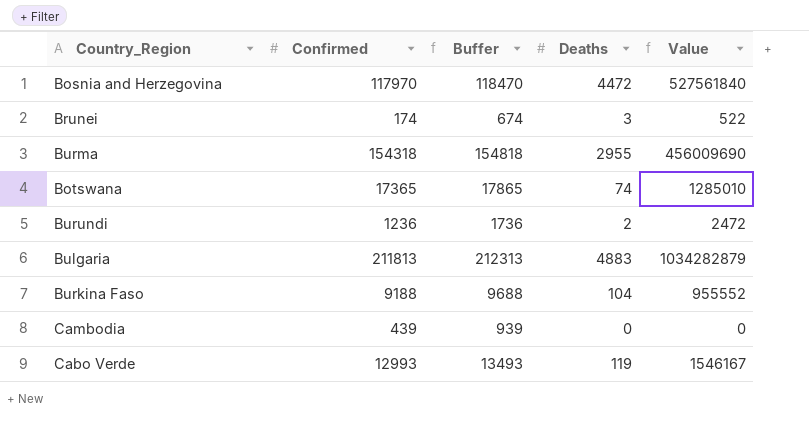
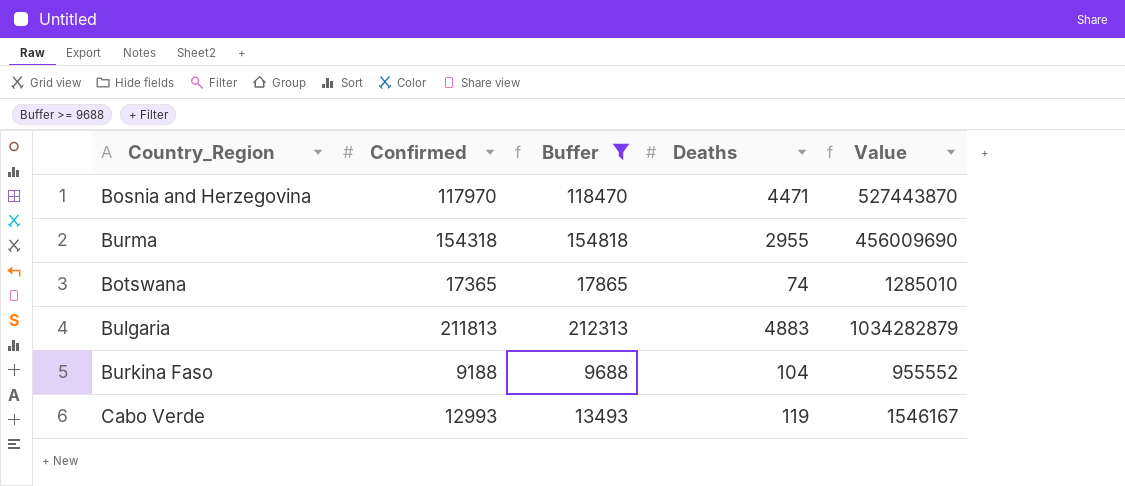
filter: none -> Buffer >= 9688
Bosnia and Herzegovina | Deaths: 4472 -> 4471
Bosnia and Herzegovina | Value: 527561840 -> 527443870

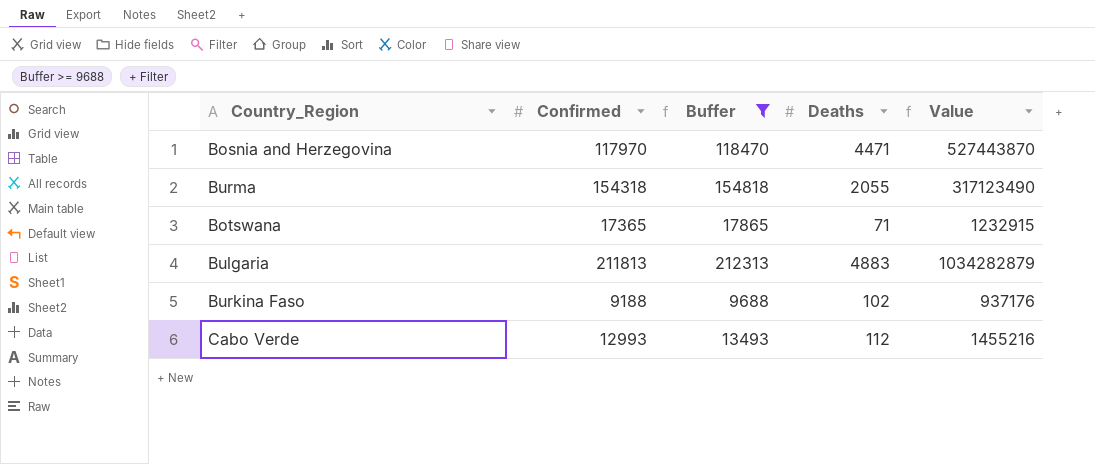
Burma | Deaths: 2955 -> 2055
Burma | Value: 456009690 -> 317123490
Botswana | Deaths: 74 -> 71
Botswana | Value: 1285010 -> 1232915
Burkina Faso | Deaths: 104 -> 102
Burkina Faso | Value: 955552 -> 937176
Cabo Verde | Deaths: 119 -> 112
Cabo Verde | Value: 1546167 -> 1455216

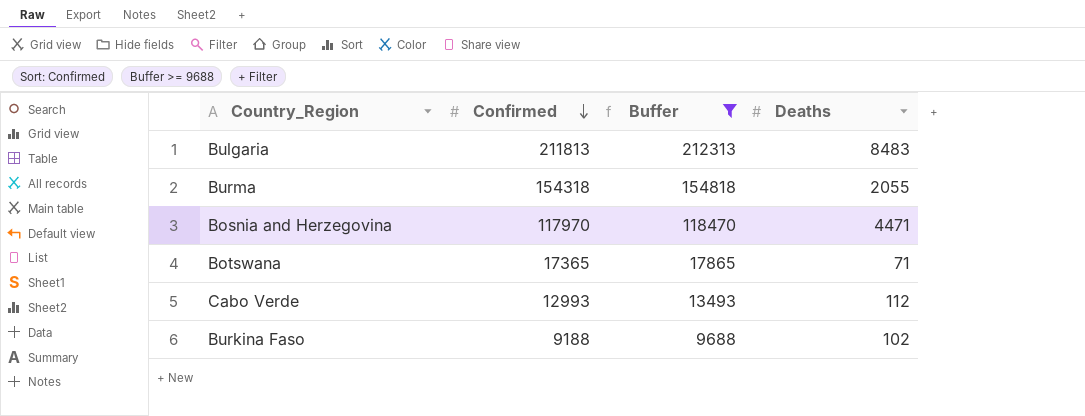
row order: none -> Confirmed descending
column Value | formula: [Confirmed] * [Deaths] -> none
Bulgaria | Deaths: 4883 -> 8483

